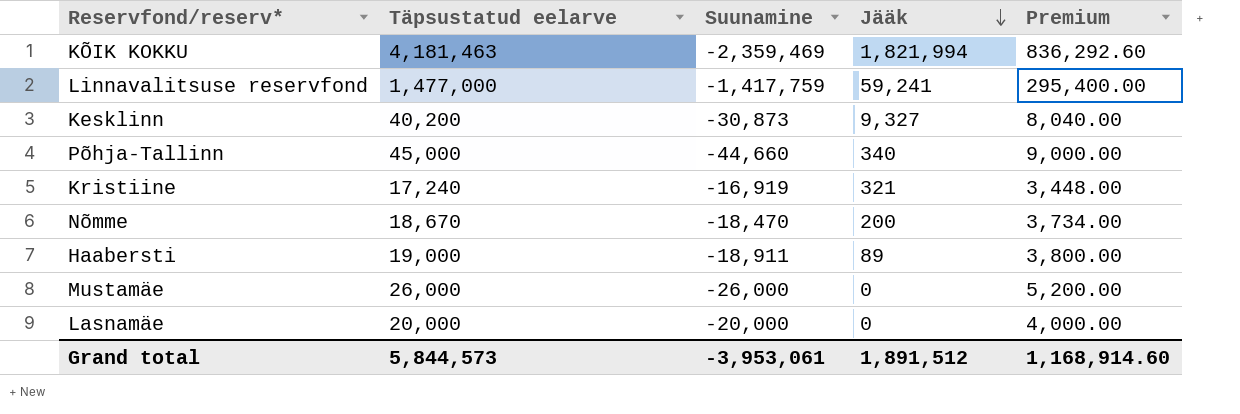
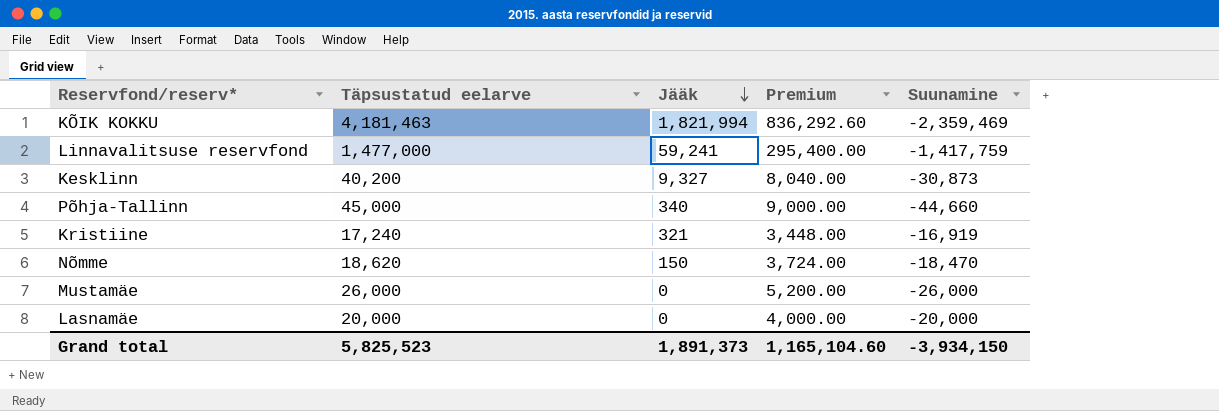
column Suunamine | position: 3 -> 5
row Haabersti: 19,000 | -18,911 | 89 | 3,800.00 -> none
Nõmme | Täpsustatud eelarve: 18,670 -> 18,620
Nõmme | Jääk: 200 -> 150
Nõmme | Premium: 3,734.00 -> 3,724.00
Grand total | Täpsustatud eelarve: 5,844,573 -> 5,825,523
Grand total | Jääk: 1,891,512 -> 1,891,373
Grand total | Premium: 1,168,914.60 -> 1,165,104.60
Grand total | Suunamine: -3,953,061 -> -3,934,150

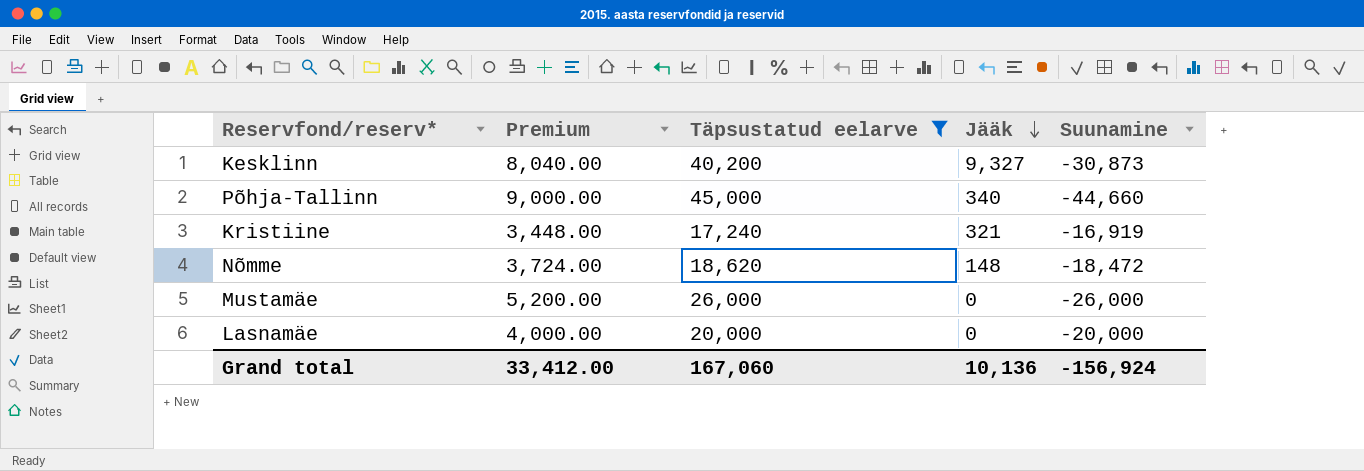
filter: none -> Täpsustatud eelarve <= 45,000
column Premium | position: 4 -> 2
Nõmme | Jääk: 150 -> 148
Nõmme | Suunamine: -18,470 -> -18,472
Grand total | Premium: 1,165,104.60 -> 33,412.00
Grand total | Täpsustatud eelarve: 5,825,523 -> 167,060
Grand total | Jääk: 1,891,373 -> 10,136
Grand total | Suunamine: -3,934,150 -> -156,924

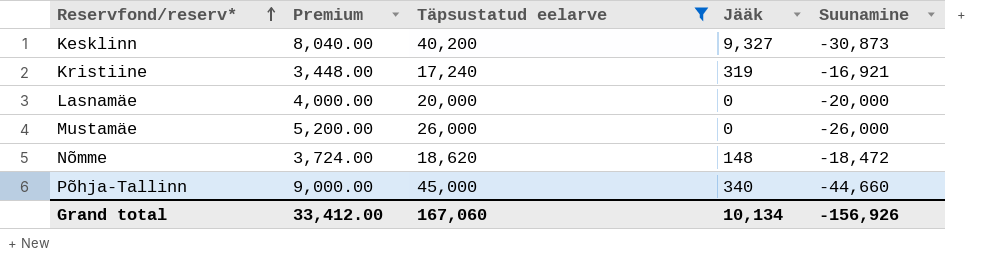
row order: Jääk descending -> Reservfond/reserv* ascending
Kristiine | Jääk: 321 -> 319
Kristiine | Suunamine: -16,919 -> -16,921
Grand total | Jääk: 10,136 -> 10,134
Grand total | Suunamine: -156,924 -> -156,926

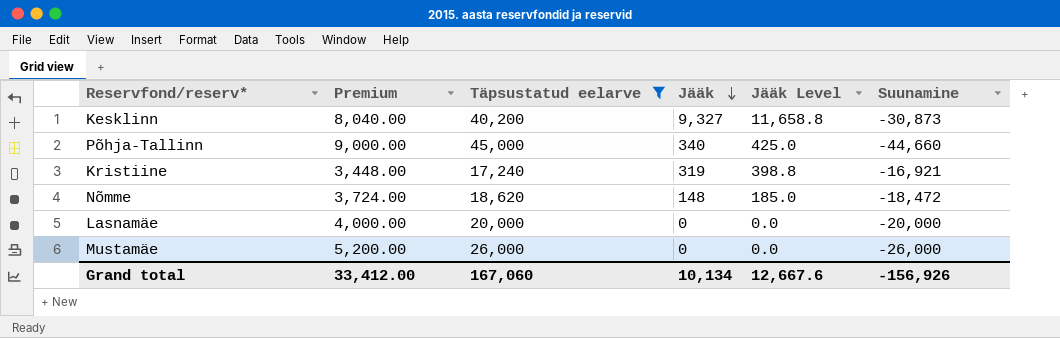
row order: Reservfond/reserv* ascending -> Jääk descending
column Jääk Level | formula: none -> [Jääk] * 1.25

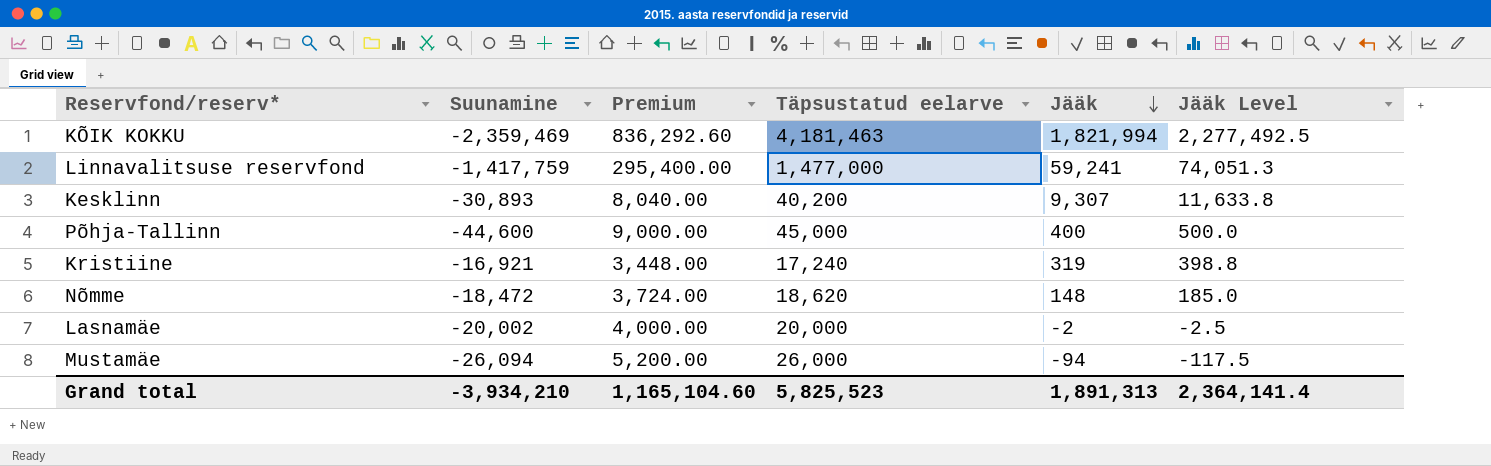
filter: Täpsustatud eelarve <= 45,000 -> none
column Suunamine | position: 6 -> 2
Kesklinn | Suunamine: -30,873 -> -30,893
Kesklinn | Jääk: 9,327 -> 9,307
Kesklinn | Jääk Level: 11,658.8 -> 11,633.8
Põhja-Tallinn | Suunamine: -44,660 -> -44,600
Põhja-Tallinn | Jääk: 340 -> 400
Põhja-Tallinn | Jääk Level: 425.0 -> 500.0
Lasnamäe | Suunamine: -20,000 -> -20,002
Lasnamäe | Jääk: 0 -> -2
Lasnamäe | Jääk Level: 0.0 -> -2.5
Mustamäe | Suunamine: -26,000 -> -26,094
Mustamäe | Jääk: 0 -> -94
Mustamäe | Jääk Level: 0.0 -> -117.5
Grand total | Suunamine: -156,926 -> -3,934,210
Grand total | Premium: 33,412.00 -> 1,165,104.60
Grand total | Täpsustatud eelarve: 167,060 -> 5,825,523
Grand total | Jääk: 10,134 -> 1,891,313
Grand total | Jääk Level: 12,667.6 -> 2,364,141.4

